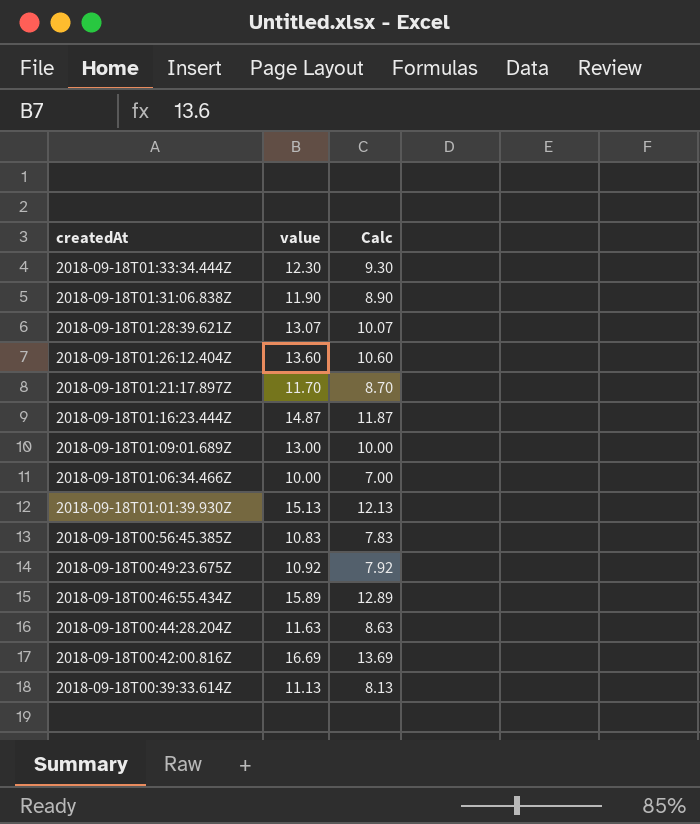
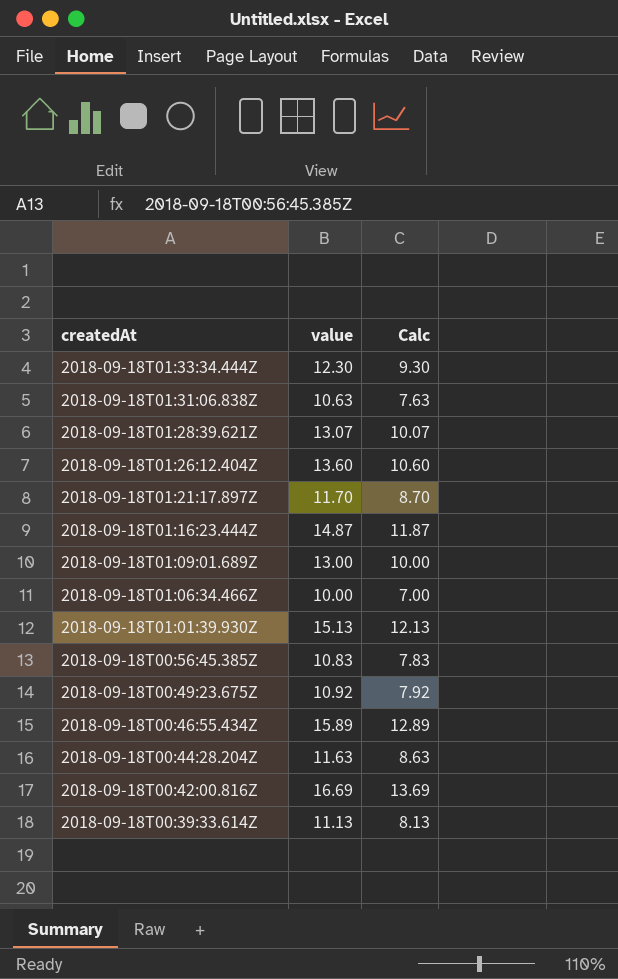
2018-09-18T01:31:06.838Z | value: 11.90 -> 10.63
2018-09-18T01:31:06.838Z | Calc: 8.90 -> 7.63

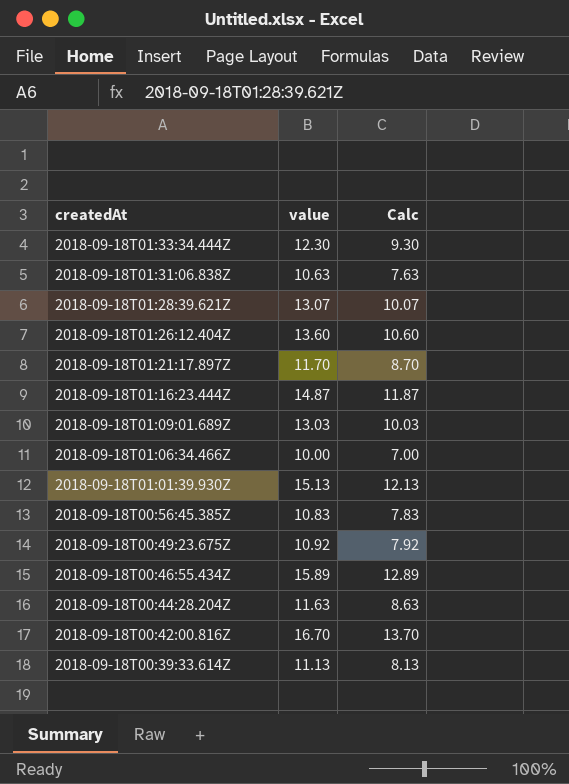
2018-09-18T01:09:01.689Z | value: 13.00 -> 13.03
2018-09-18T01:09:01.689Z | Calc: 10.00 -> 10.03
2018-09-18T00:42:00.816Z | value: 16.69 -> 16.70
2018-09-18T00:42:00.816Z | Calc: 13.69 -> 13.70

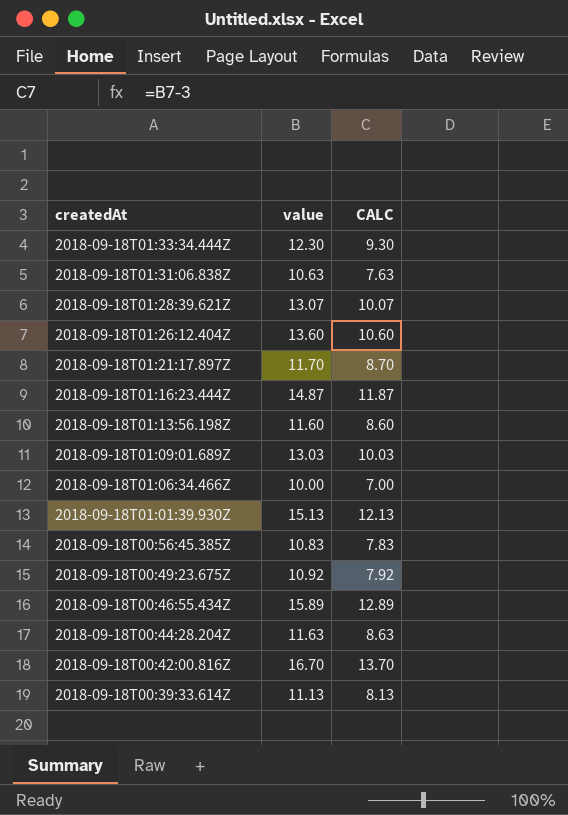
column name: Calc -> CALC
row 2018-09-18T01:13:56.198Z: none -> 11.60 | 8.60

